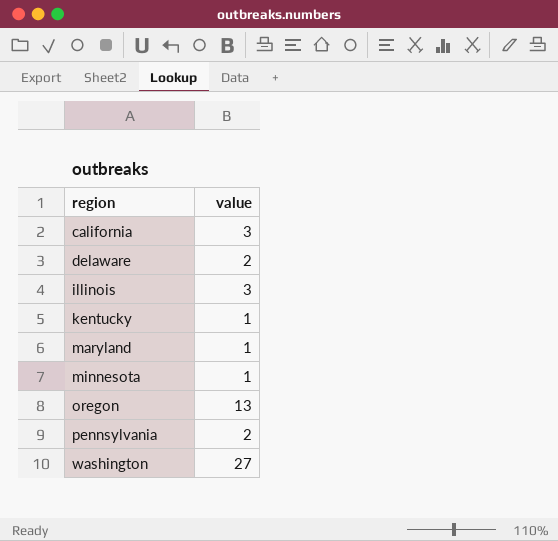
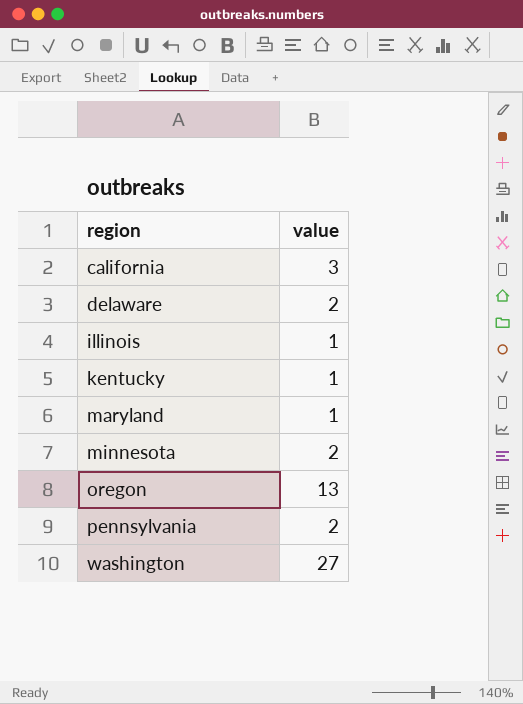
illinois | value: 3 -> 1
minnesota | value: 1 -> 2

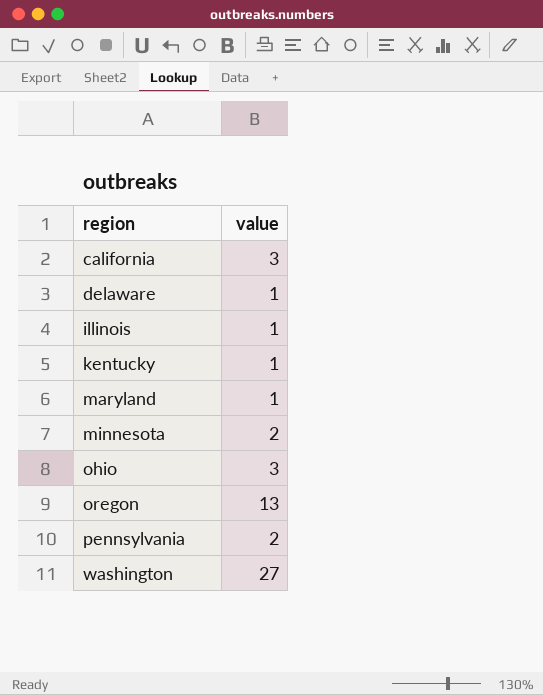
delaware | value: 2 -> 1
row ohio: none -> 3

